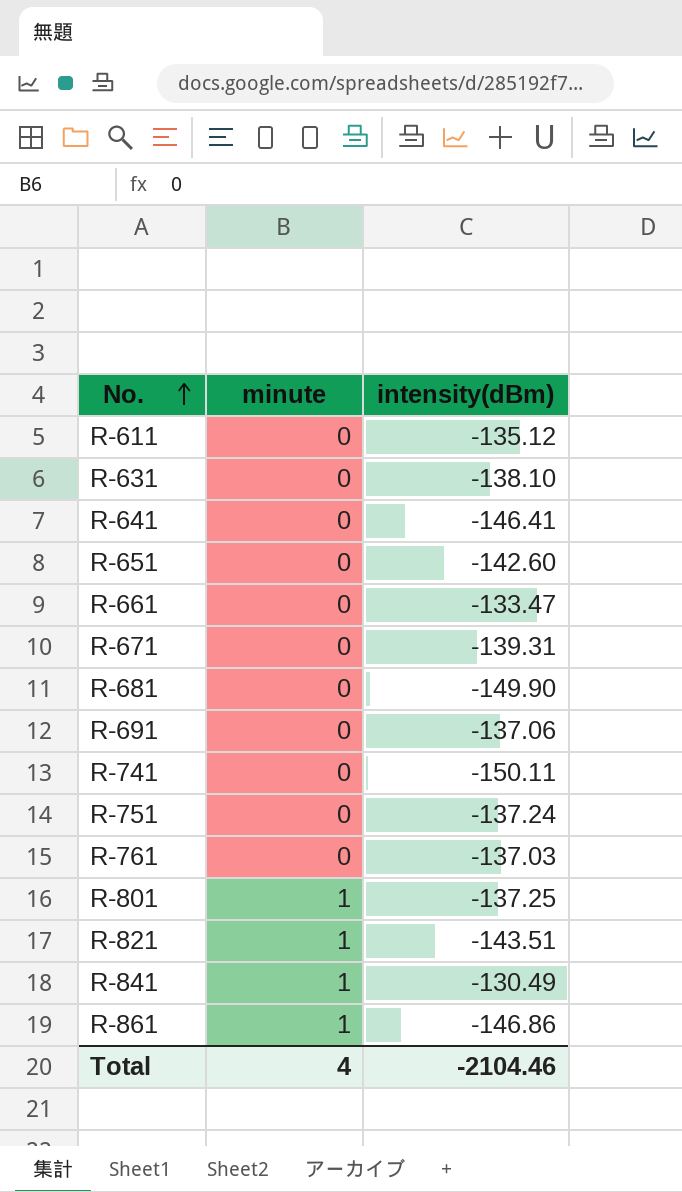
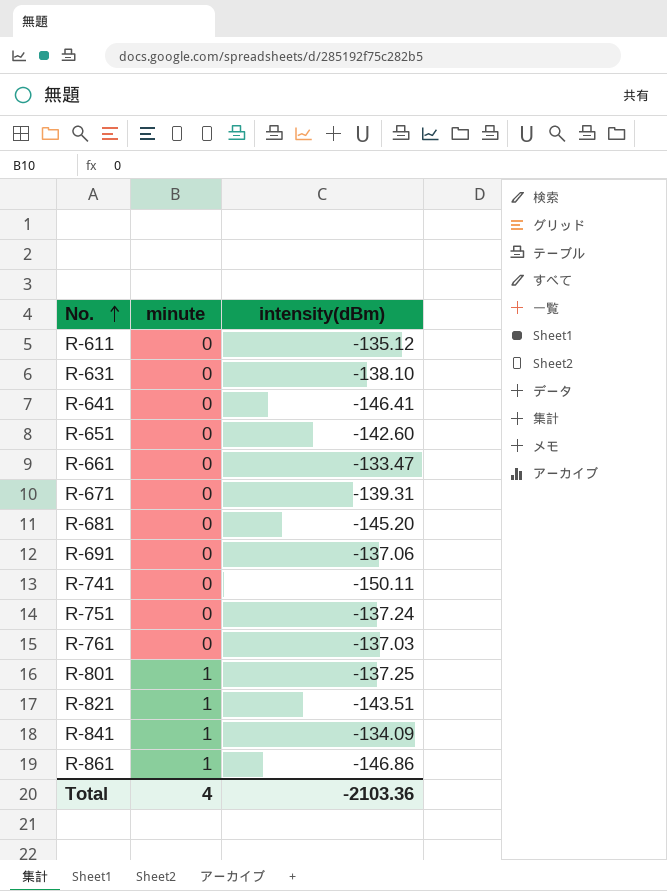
R-681 | intensity(dBm): -149.90 -> -145.20
R-841 | intensity(dBm): -130.49 -> -134.09
Total | intensity(dBm): -2104.46 -> -2103.36

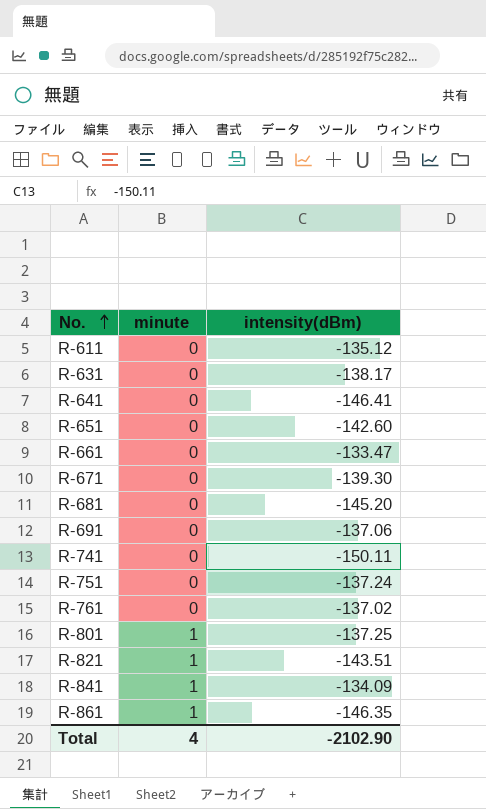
R-631 | intensity(dBm): -138.10 -> -138.17
R-671 | intensity(dBm): -139.31 -> -139.30
R-761 | intensity(dBm): -137.03 -> -137.02
R-861 | intensity(dBm): -146.86 -> -146.35
Total | intensity(dBm): -2103.36 -> -2102.90

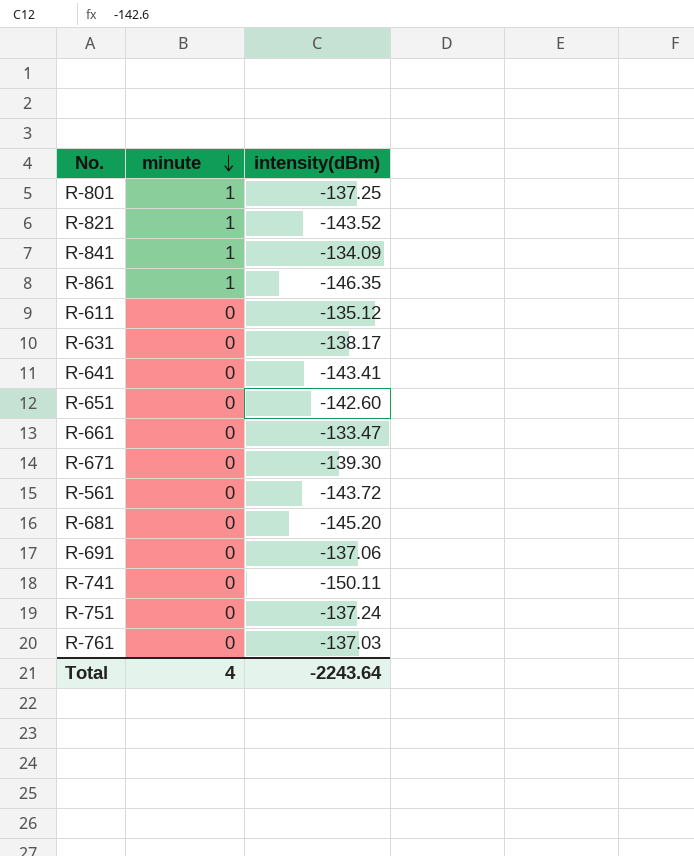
row order: No. ascending -> minute descending
R-821 | intensity(dBm): -143.51 -> -143.52
R-641 | intensity(dBm): -146.41 -> -143.41
row R-561: none -> 0 | -143.72
R-761 | intensity(dBm): -137.02 -> -137.03
Total | intensity(dBm): -2102.90 -> -2243.64

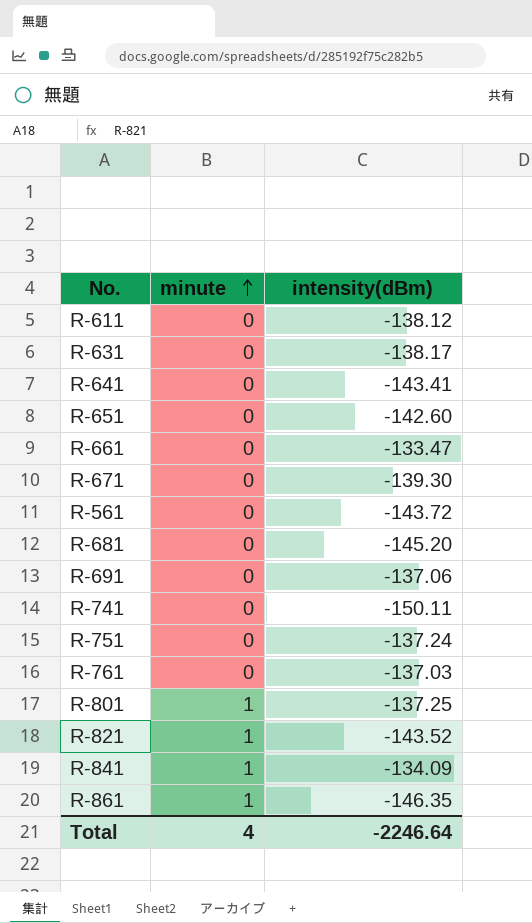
row order: minute descending -> minute ascending
R-611 | intensity(dBm): -135.12 -> -138.12
Total | intensity(dBm): -2243.64 -> -2246.64

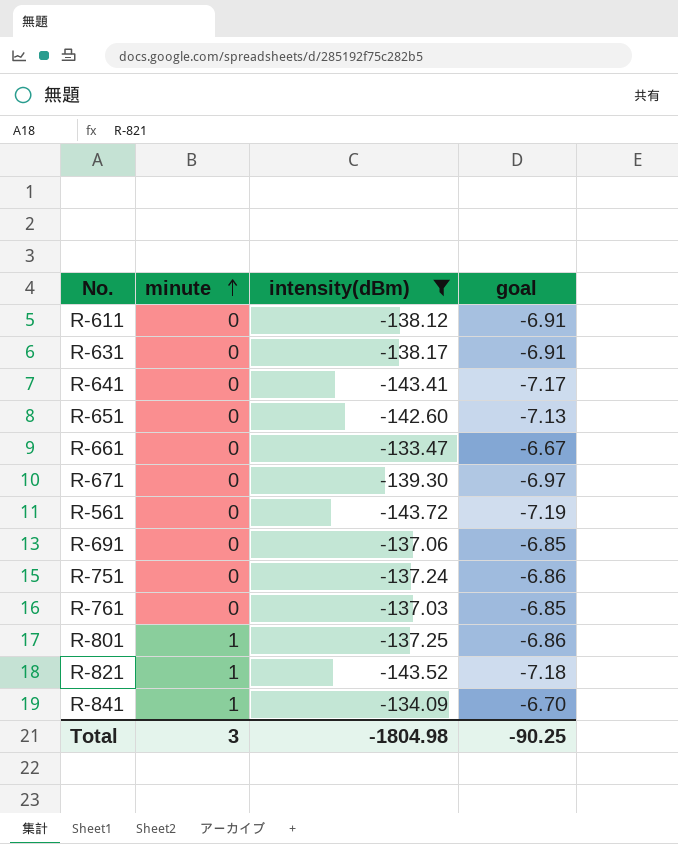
filter: none -> intensity(dBm) >= -143.72
column goal | formula: none -> [intensity(dBm)] * 0.05
Total | minute: 4 -> 3
Total | intensity(dBm): -2246.64 -> -1804.98

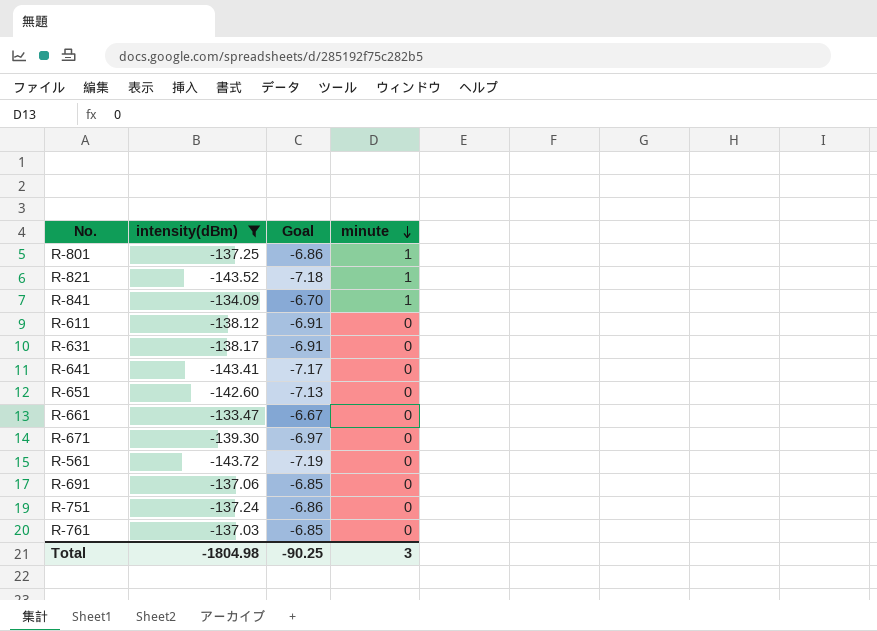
row order: minute ascending -> minute descending
column name: goal -> Goal
column minute | position: 2 -> 4

